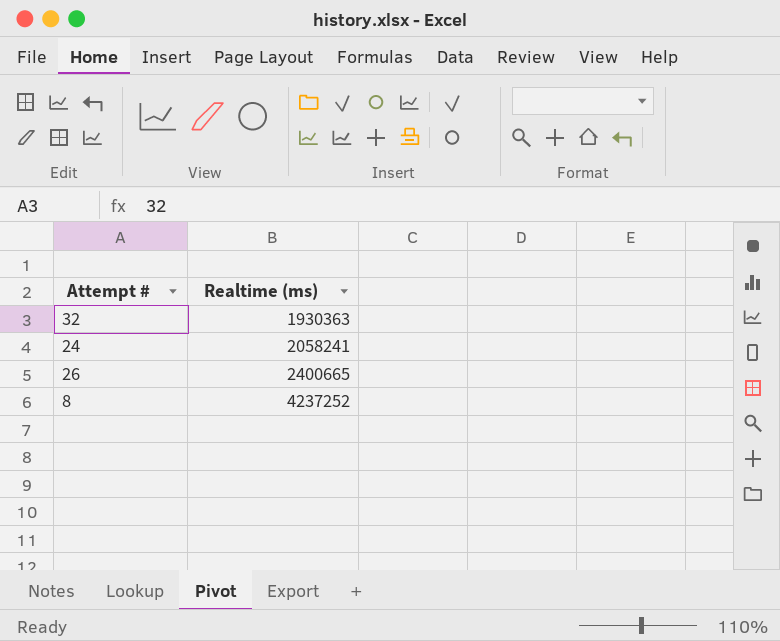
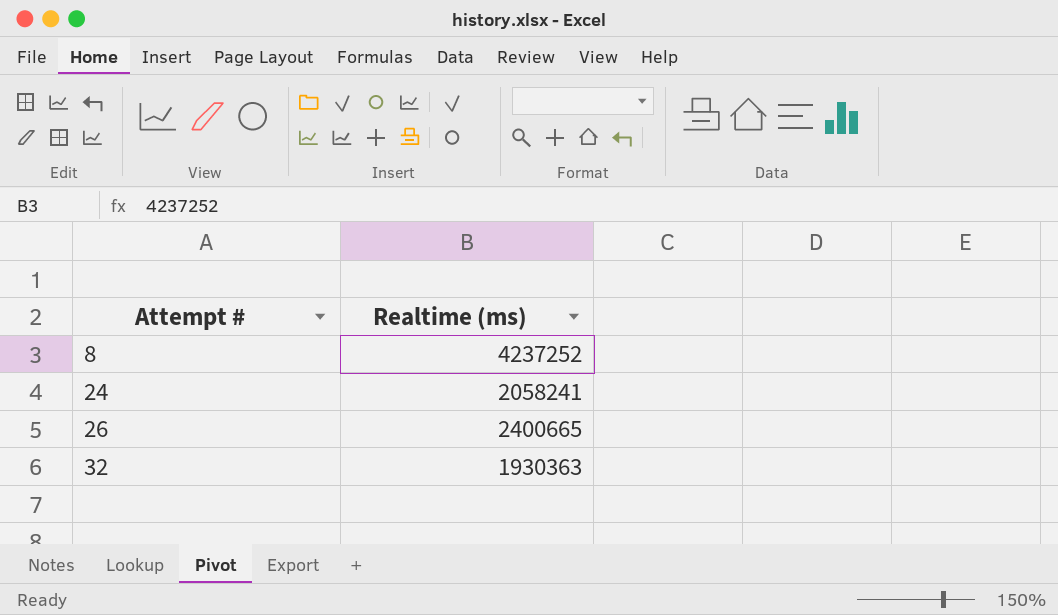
row order: Realtime (ms) ascending -> Attempt # ascending

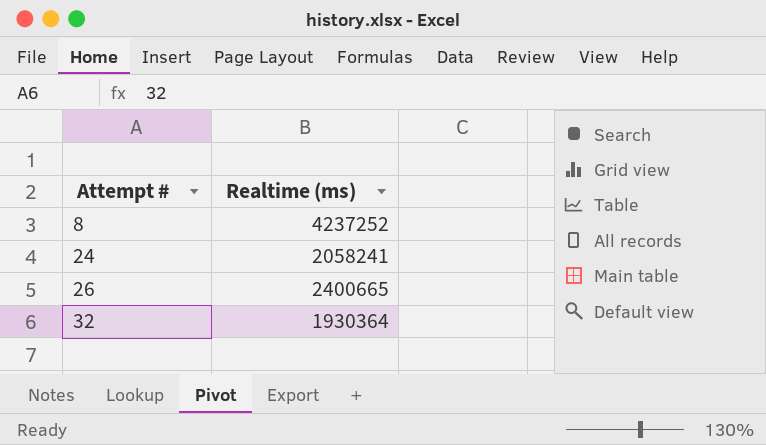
32 | Realtime (ms): 1930363 -> 1930364

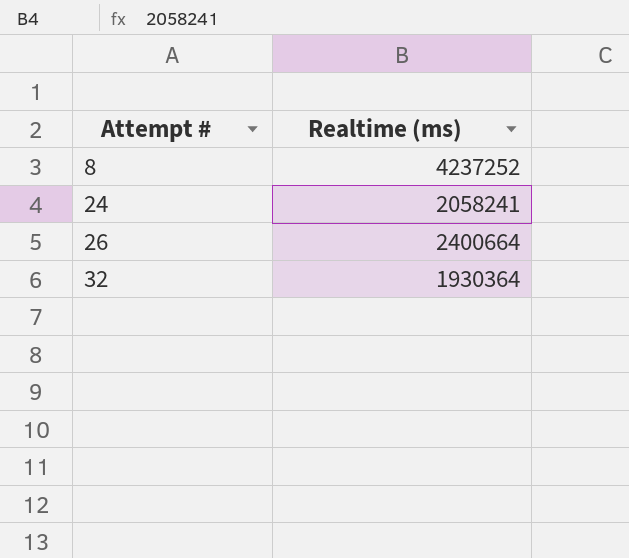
26 | Realtime (ms): 2400665 -> 2400664

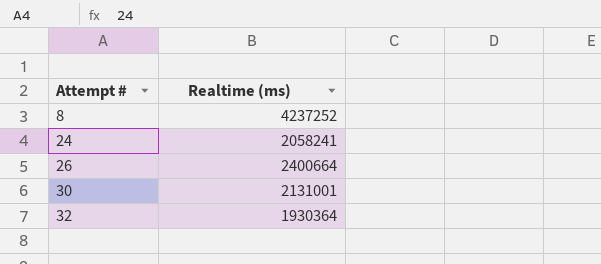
row 30: none -> 2131001

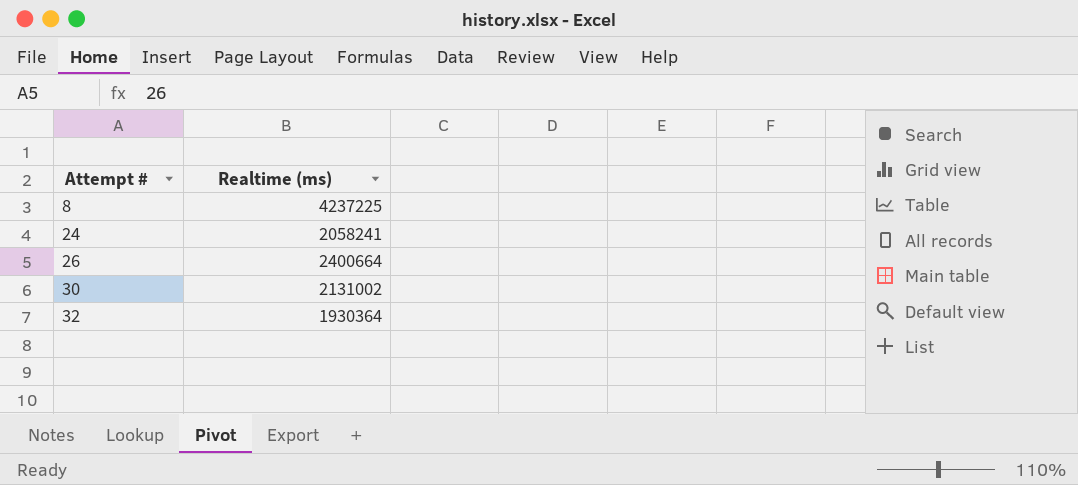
8 | Realtime (ms): 4237252 -> 4237225
30 | Realtime (ms): 2131001 -> 2131002

